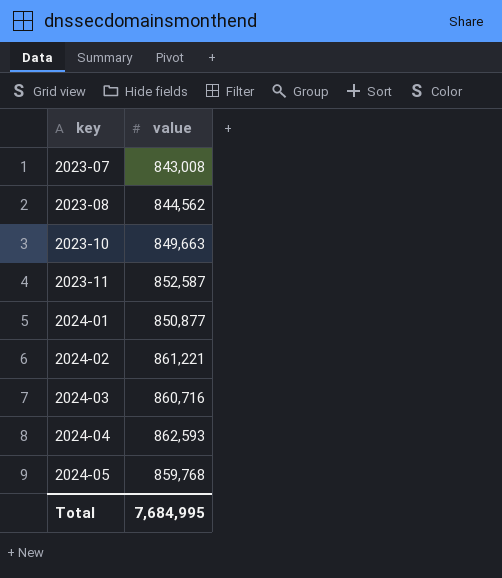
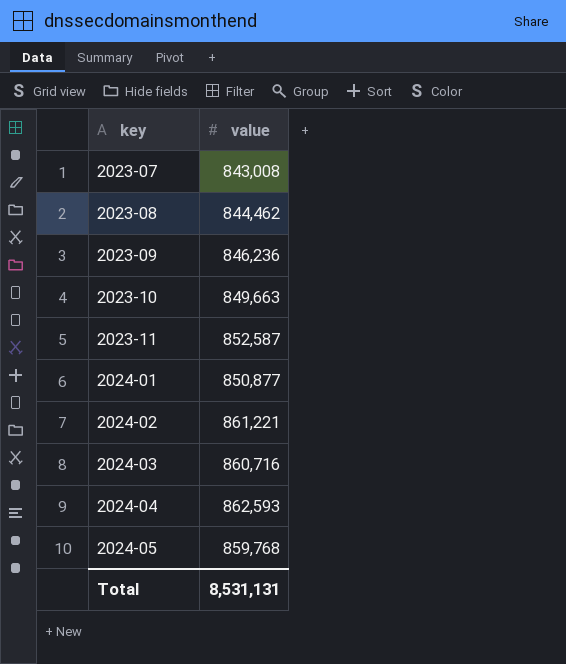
2023-08 | value: 844,562 -> 844,462
row 2023-09: none -> 846,236
Total | value: 7,684,995 -> 8,531,131

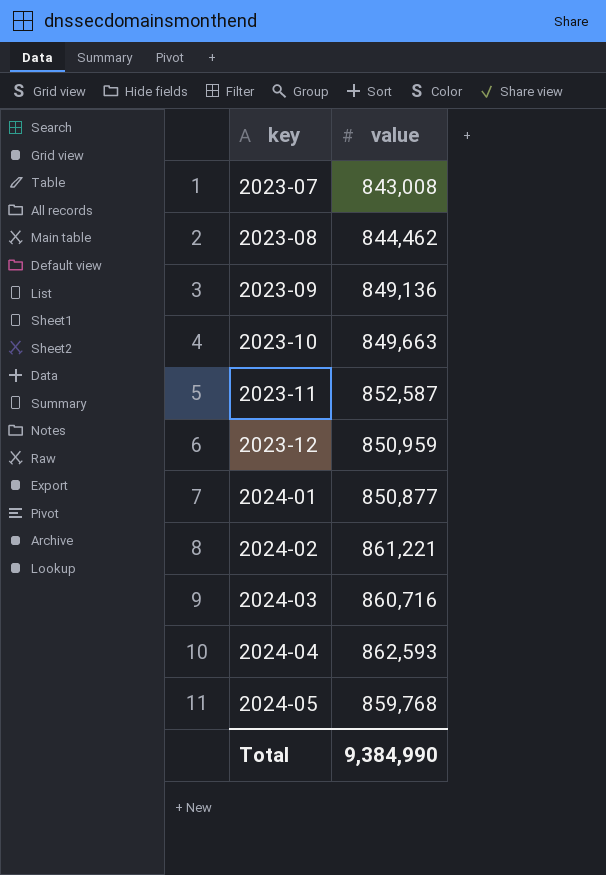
2023-09 | value: 846,236 -> 849,136
row 2023-12: none -> 850,959
Total | value: 8,531,131 -> 9,384,990

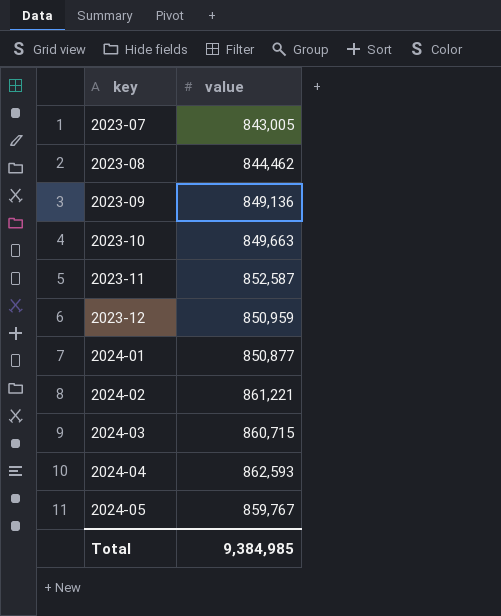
2023-07 | value: 843,008 -> 843,005
2024-03 | value: 860,716 -> 860,715
2024-05 | value: 859,768 -> 859,767
Total | value: 9,384,990 -> 9,384,985

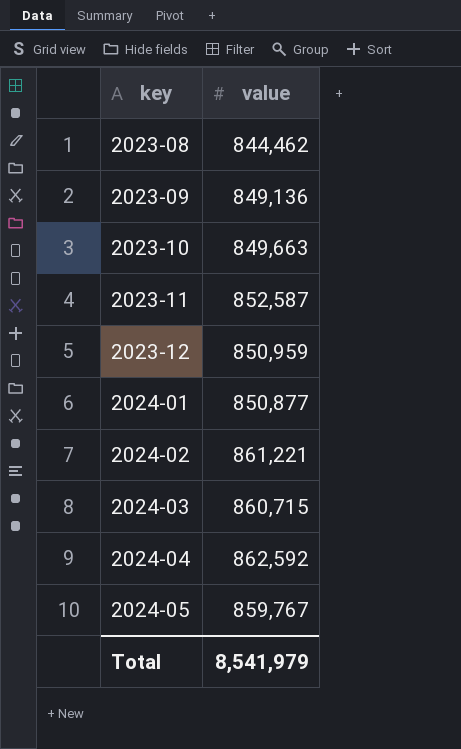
row 2023-07: 843,005 -> none
2024-04 | value: 862,593 -> 862,592
Total | value: 9,384,985 -> 8,541,979

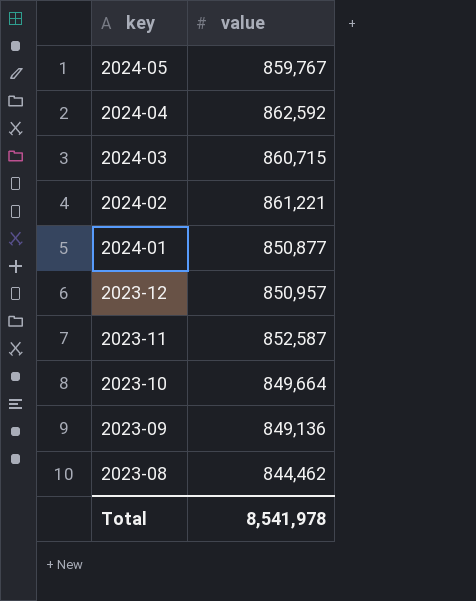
row order: key ascending -> key descending
2023-12 | value: 850,959 -> 850,957
2023-10 | value: 849,663 -> 849,664
Total | value: 8,541,979 -> 8,541,978

